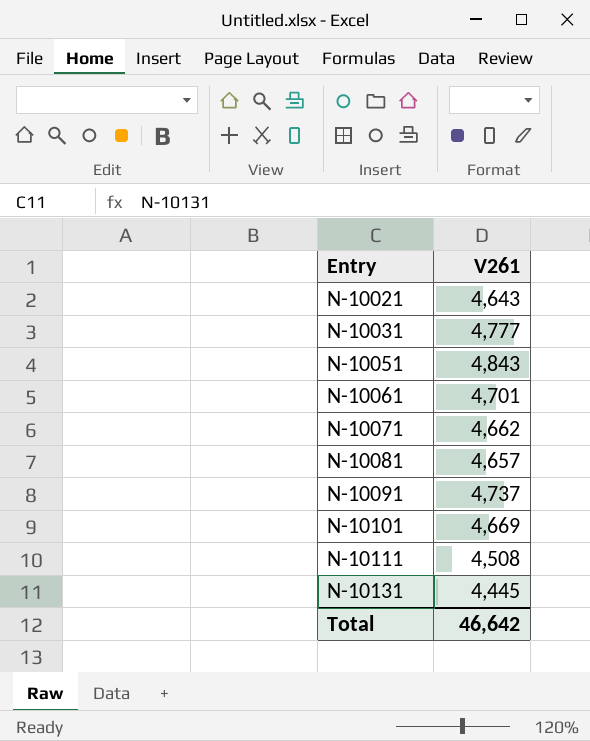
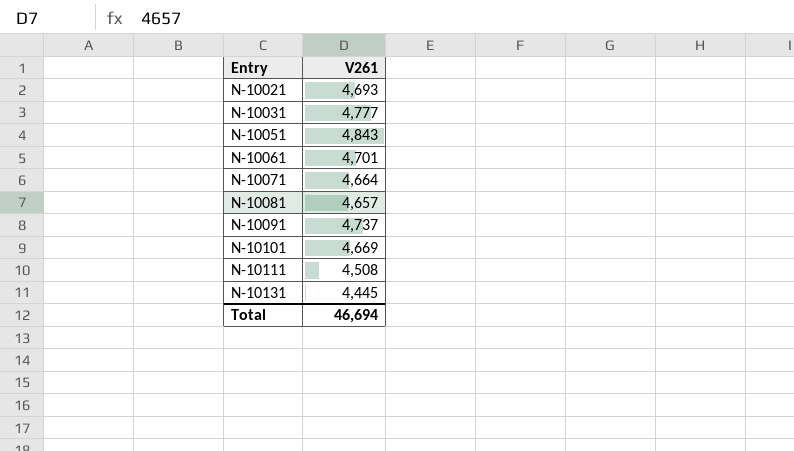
N-10021 | V261: 4,643 -> 4,693
N-10071 | V261: 4,662 -> 4,664
Total | V261: 46,642 -> 46,694

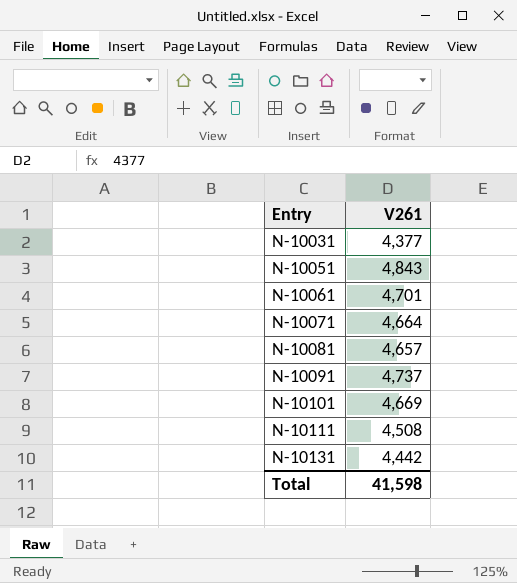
row N-10021: 4,693 -> none
N-10031 | V261: 4,777 -> 4,377
N-10131 | V261: 4,445 -> 4,442
Total | V261: 46,694 -> 41,598

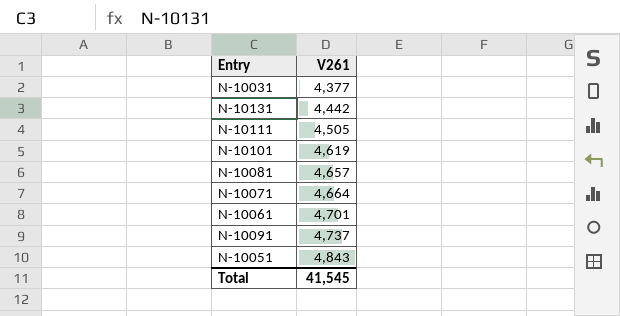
row order: Entry ascending -> V261 ascending
N-10111 | V261: 4,508 -> 4,505
N-10101 | V261: 4,669 -> 4,619
Total | V261: 41,598 -> 41,545

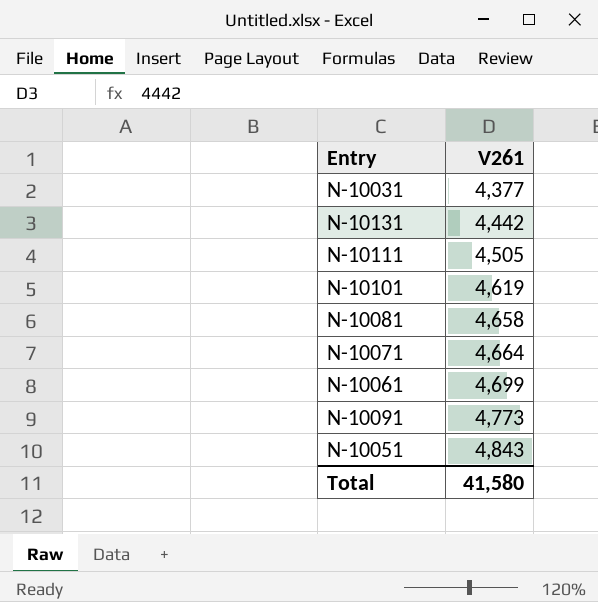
N-10081 | V261: 4,657 -> 4,658
N-10061 | V261: 4,701 -> 4,699
N-10091 | V261: 4,737 -> 4,773
Total | V261: 41,545 -> 41,580

